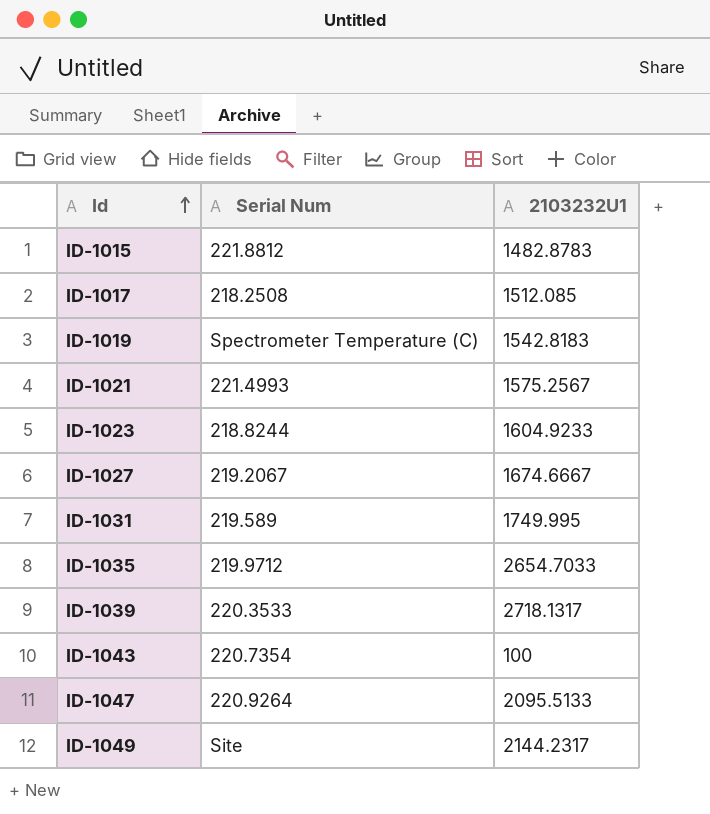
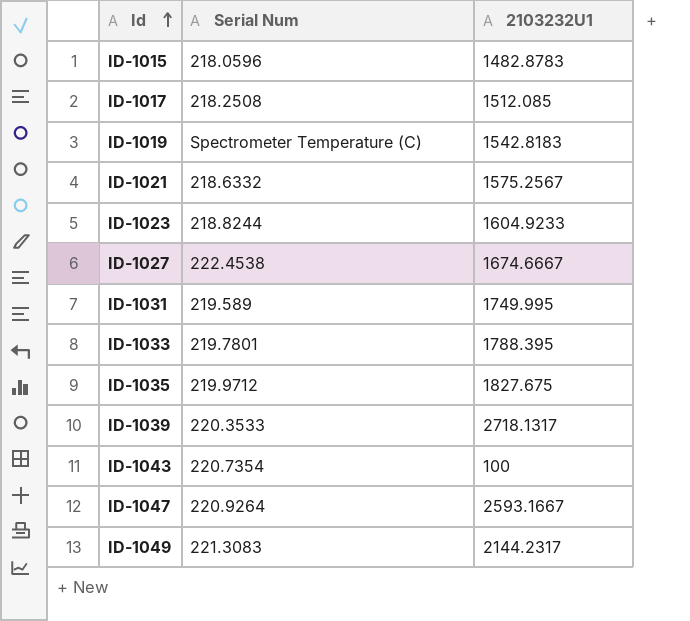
ID-1015 | Serial Num: 221.8812 -> 218.0596
ID-1021 | Serial Num: 221.4993 -> 218.6332
ID-1027 | Serial Num: 219.2067 -> 222.4538
row ID-1033: none -> 219.7801 | 1788.395
ID-1035 | 2103232U1: 2654.7033 -> 1827.675
ID-1047 | 2103232U1: 2095.5133 -> 2593.1667
ID-1049 | Serial Num: Site -> 221.3083

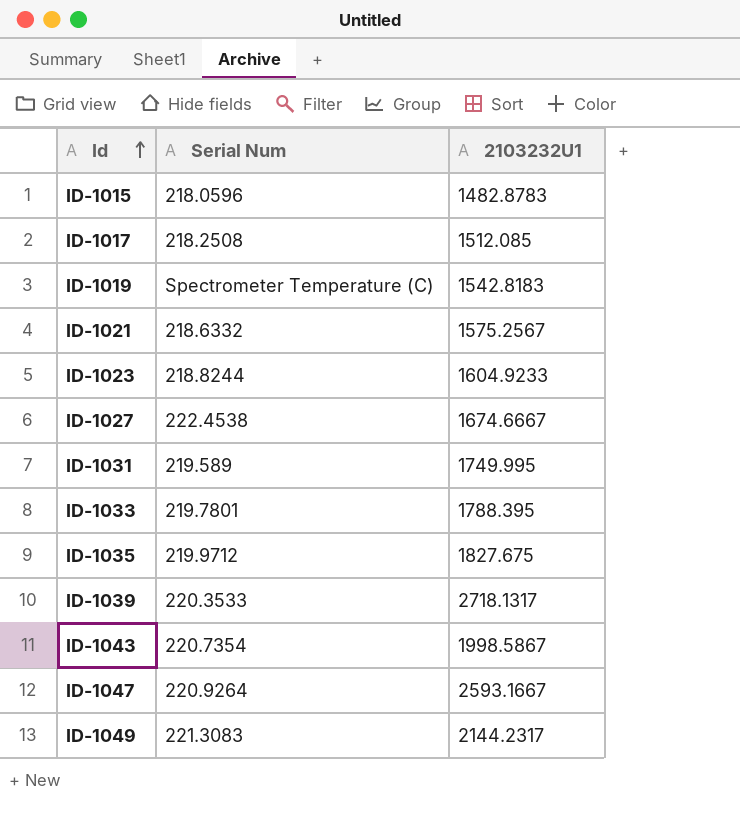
ID-1043 | 2103232U1: 100 -> 1998.5867

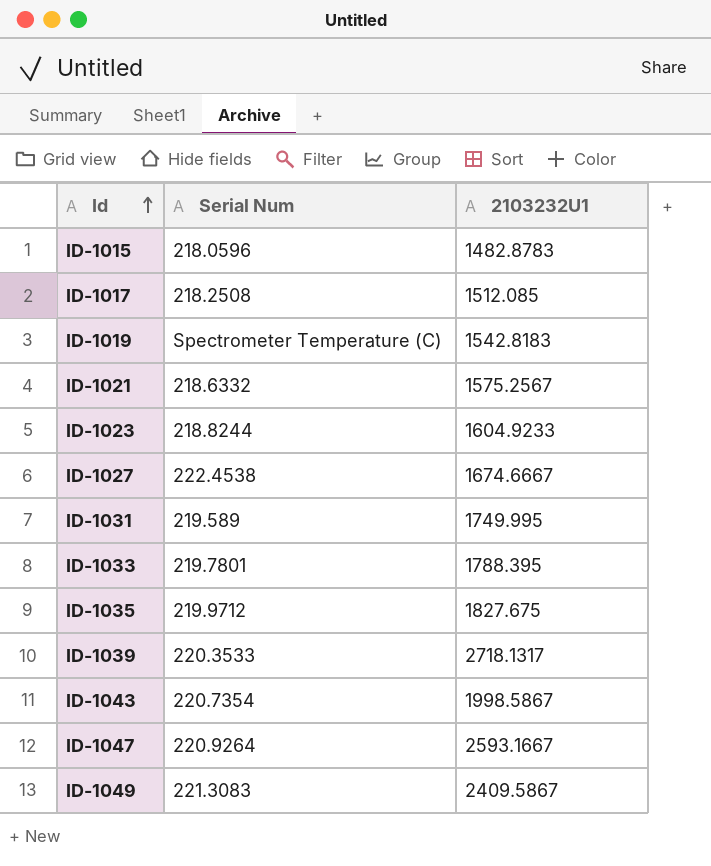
ID-1049 | 2103232U1: 2144.2317 -> 2409.5867

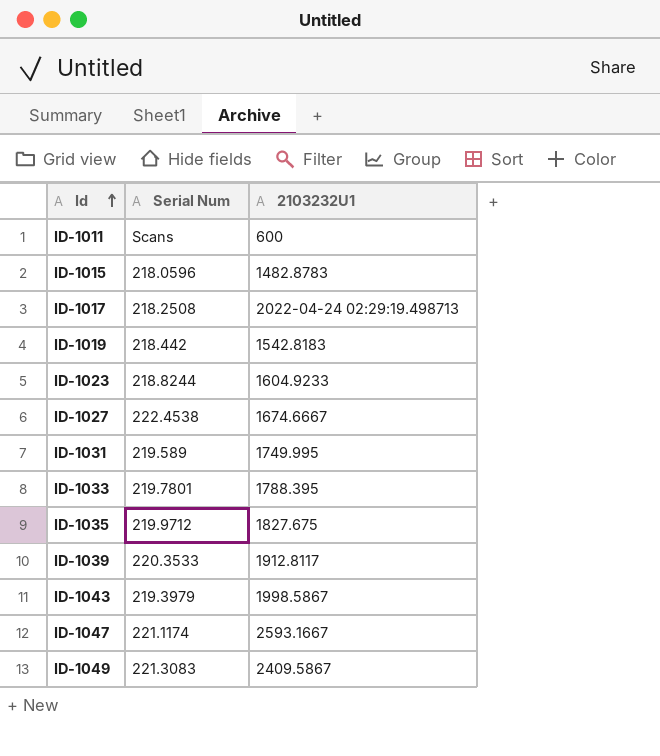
row ID-1021: 218.6332 | 1575.2567 -> none
row ID-1011: none -> Scans | 600
ID-1017 | 2103232U1: 1512.085 -> 2022-04-24 02:29:19.498713
ID-1019 | Serial Num: Spectrometer Temperature (C) -> 218.442
ID-1039 | 2103232U1: 2718.1317 -> 1912.8117
ID-1043 | Serial Num: 220.7354 -> 219.3979
ID-1047 | Serial Num: 220.9264 -> 221.1174

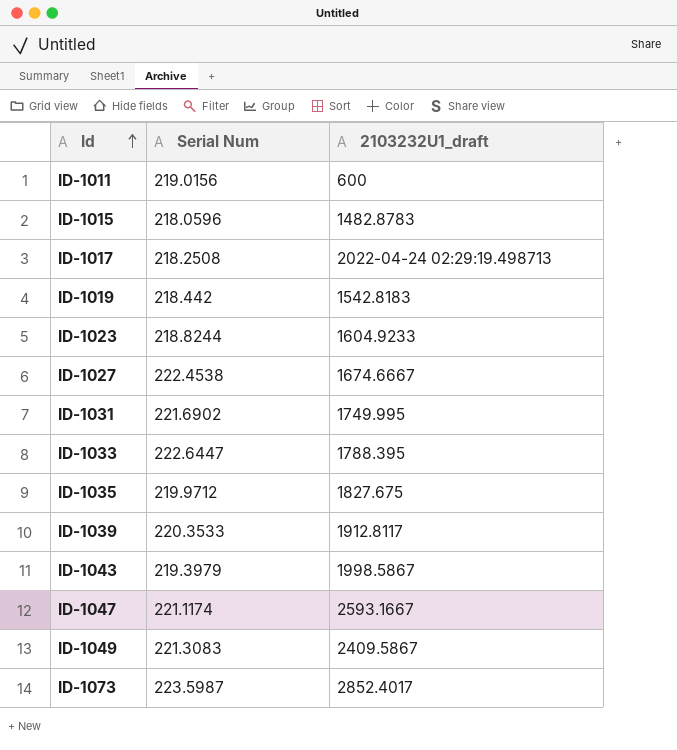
column name: 2103232U1 -> 2103232U1_draft
ID-1011 | Serial Num: Scans -> 219.0156
ID-1031 | Serial Num: 219.589 -> 221.6902
ID-1033 | Serial Num: 219.7801 -> 222.6447
row ID-1073: none -> 223.5987 | 2852.4017

